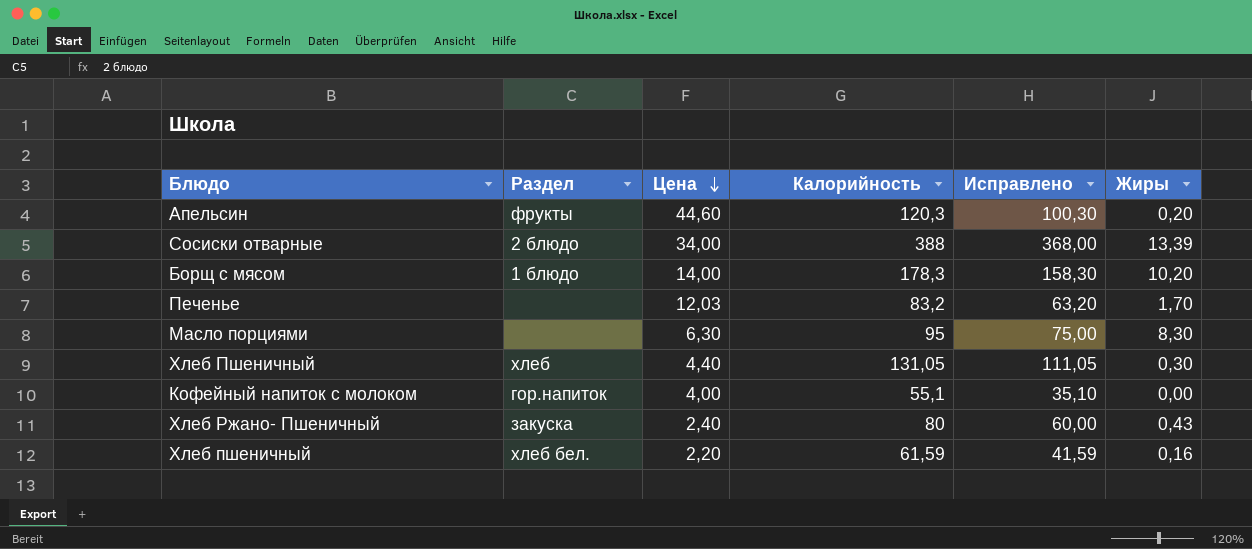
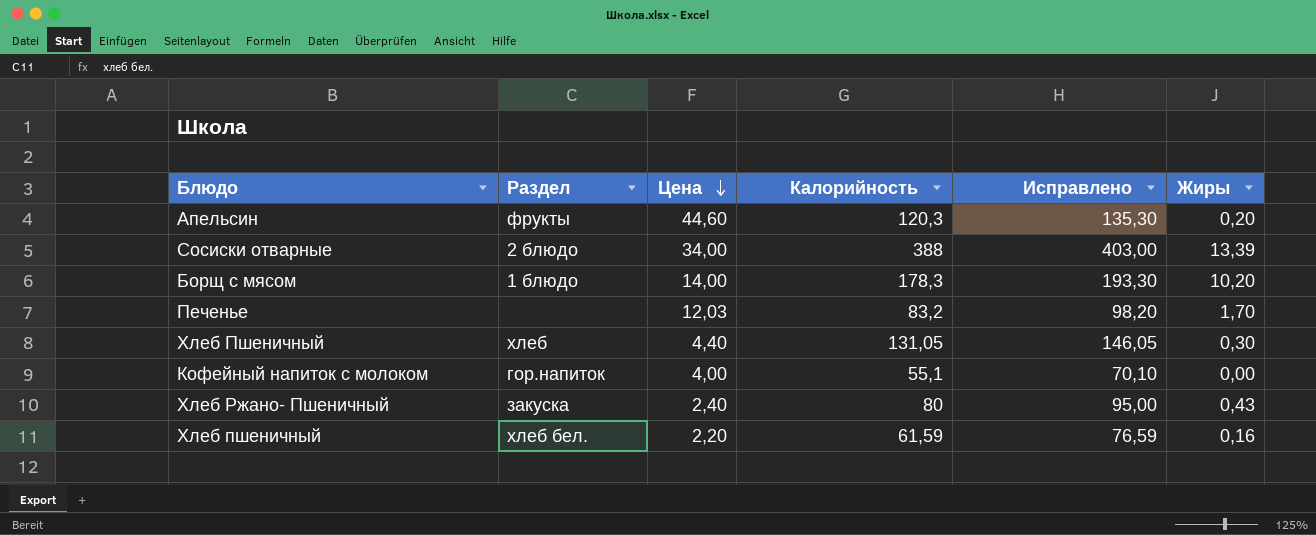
column Исправлено | formula: [Калорийность] - 20 -> [Калорийность] + 15
row Масло порциями: none | 6,30 | 95 | 75,00 | 8,30 -> none

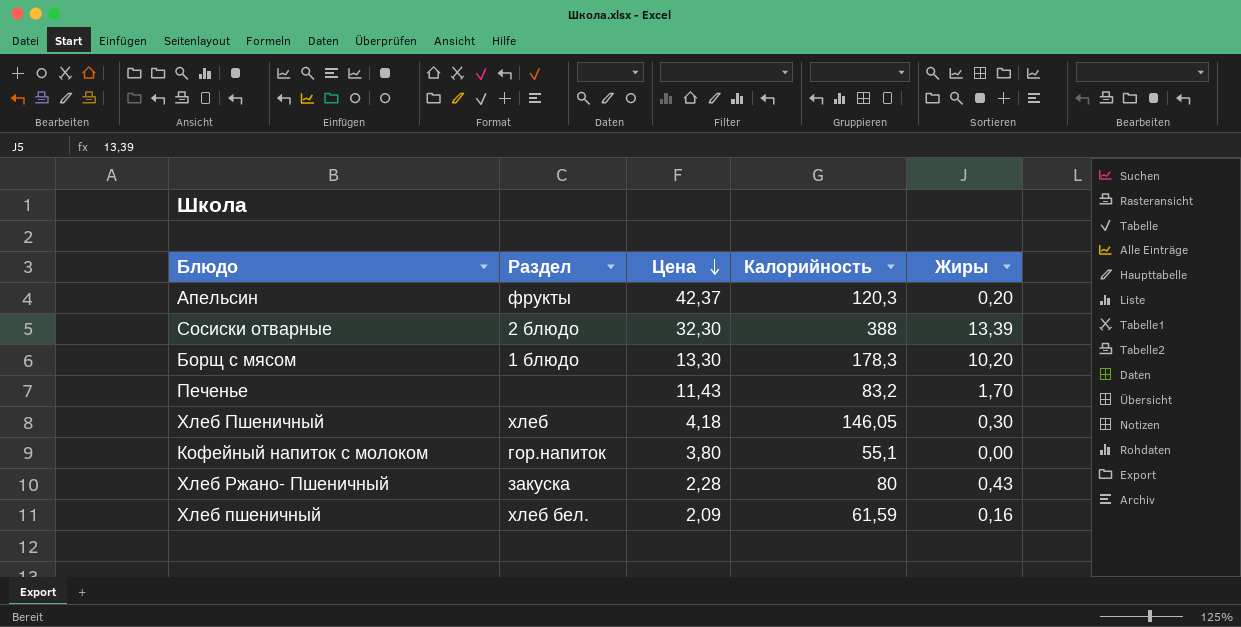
column Исправлено | formula: [Калорийность] + 15 -> none
Апельсин | Цена: 44,60 -> 42,37
Сосиски отварные | Цена: 34,00 -> 32,30
Борщ с мясом | Цена: 14,00 -> 13,30
Печенье | Цена: 12,03 -> 11,43
Хлеб Пшеничный | Цена: 4,40 -> 4,18
Хлеб Пшеничный | Калорийность: 131,05 -> 146,05
Кофейный напиток с молоком | Цена: 4,00 -> 3,80
Хлеб Ржано- Пшеничный | Цена: 2,40 -> 2,28
Хлеб пшеничный | Цена: 2,20 -> 2,09

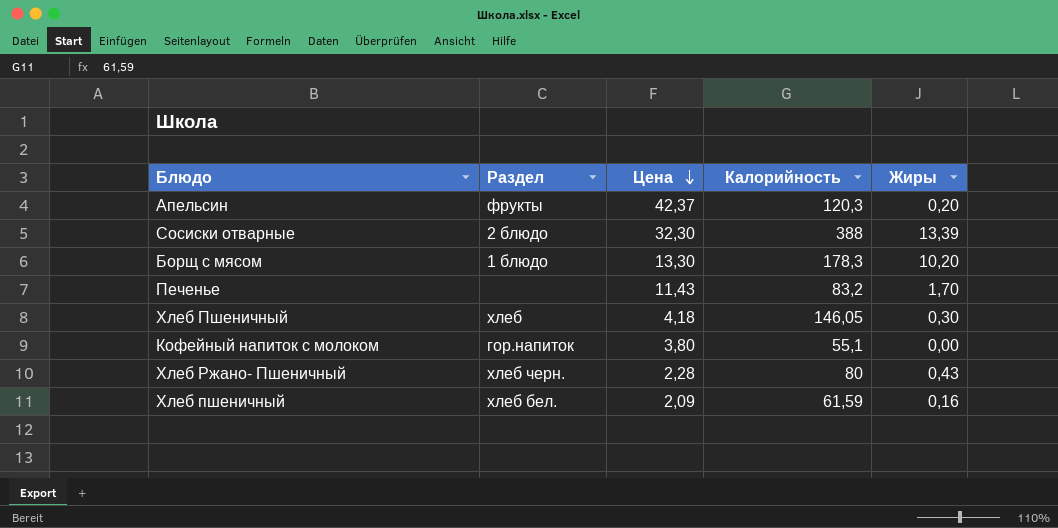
Хлеб Ржано- Пшеничный | Раздел: закуска -> хлеб черн.

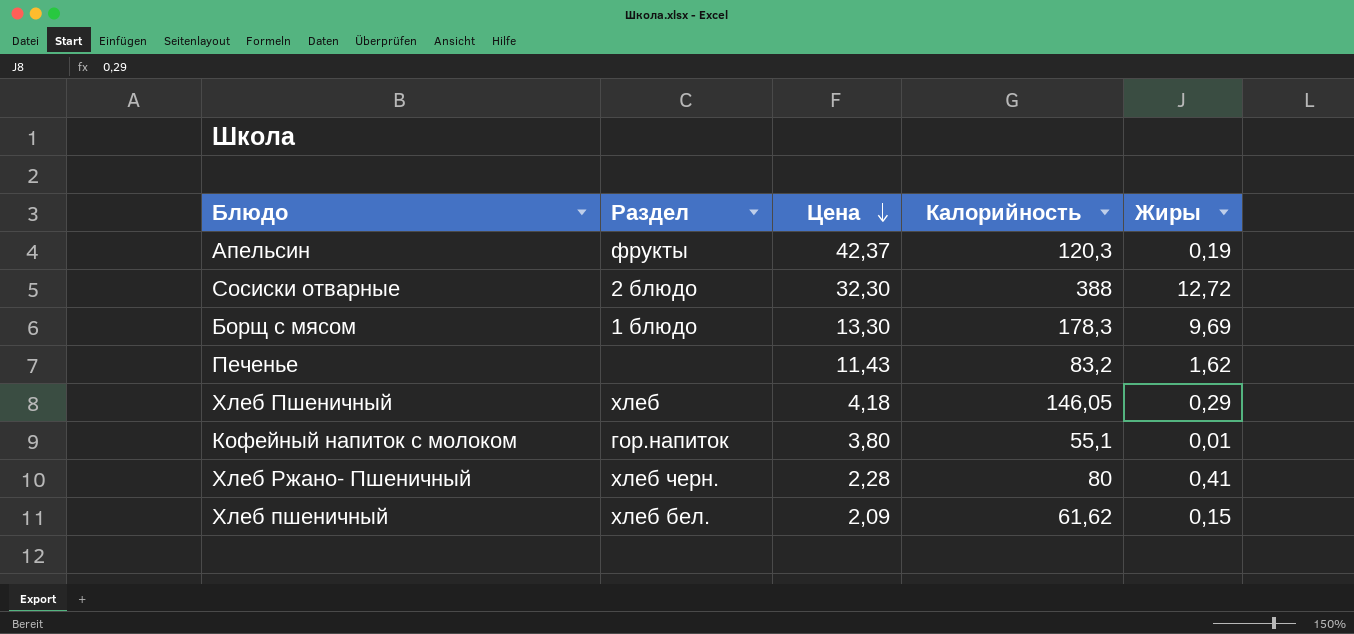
Апельсин | Жиры: 0,20 -> 0,19
Сосиски отварные | Жиры: 13,39 -> 12,72
Борщ с мясом | Жиры: 10,20 -> 9,69
Печенье | Жиры: 1,70 -> 1,62
Хлеб Пшеничный | Жиры: 0,30 -> 0,29
Кофейный напиток с молоком | Жиры: 0,00 -> 0,01
Хлеб Ржано- Пшеничный | Жиры: 0,43 -> 0,41
Хлеб пшеничный | Калорийность: 61,59 -> 61,62
Хлеб пшеничный | Жиры: 0,16 -> 0,15

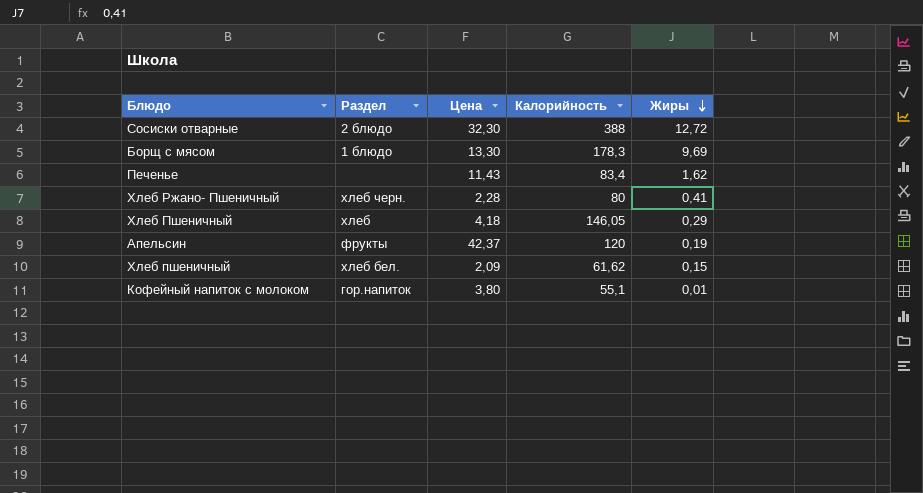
row order: Цена descending -> Жиры descending
Печенье | Калорийность: 83,2 -> 83,4
Апельсин | Калорийность: 120,3 -> 120

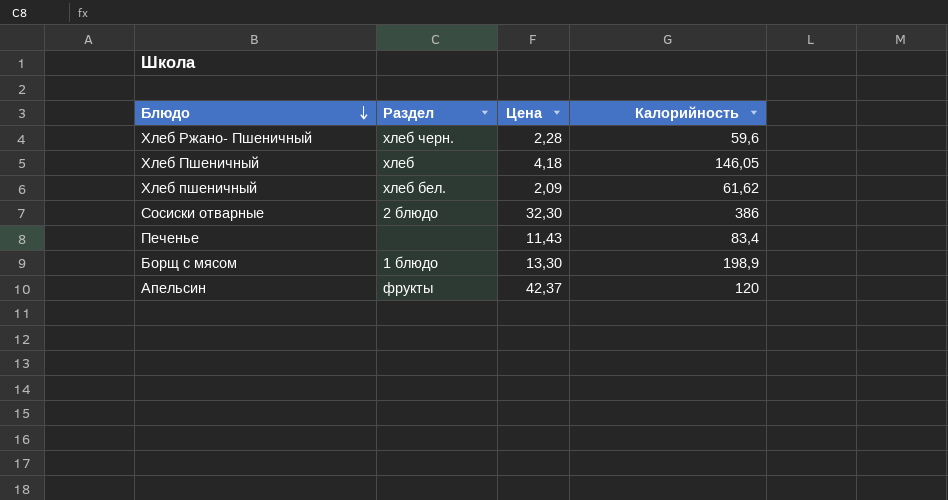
row order: Жиры descending -> Блюдо descending
column Жиры | position: 5 -> none
row Кофейный напиток с молоком: гор.напиток | 3,80 | 55,1 | 0,01 -> none
Хлеб Ржано- Пшеничный | Калорийность: 80 -> 59,6
Сосиски отварные | Калорийность: 388 -> 386
Борщ с мясом | Калорийность: 178,3 -> 198,9

